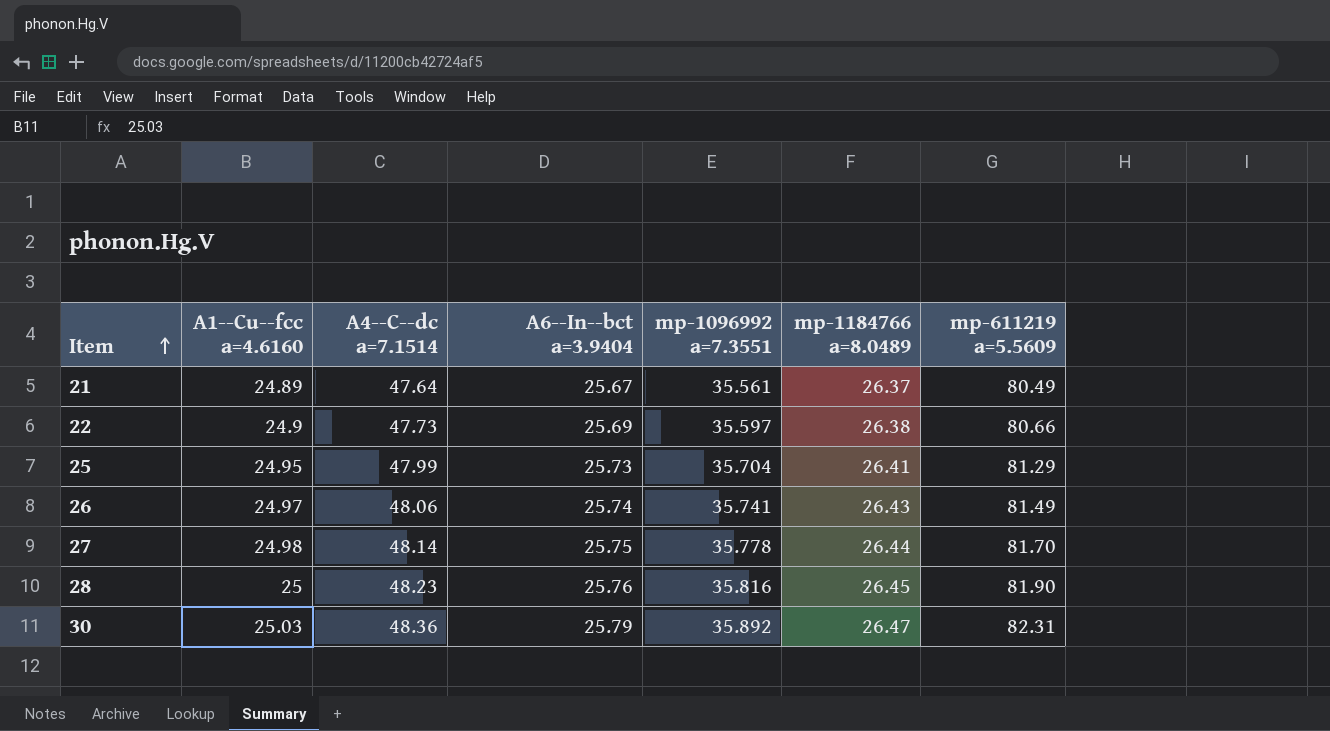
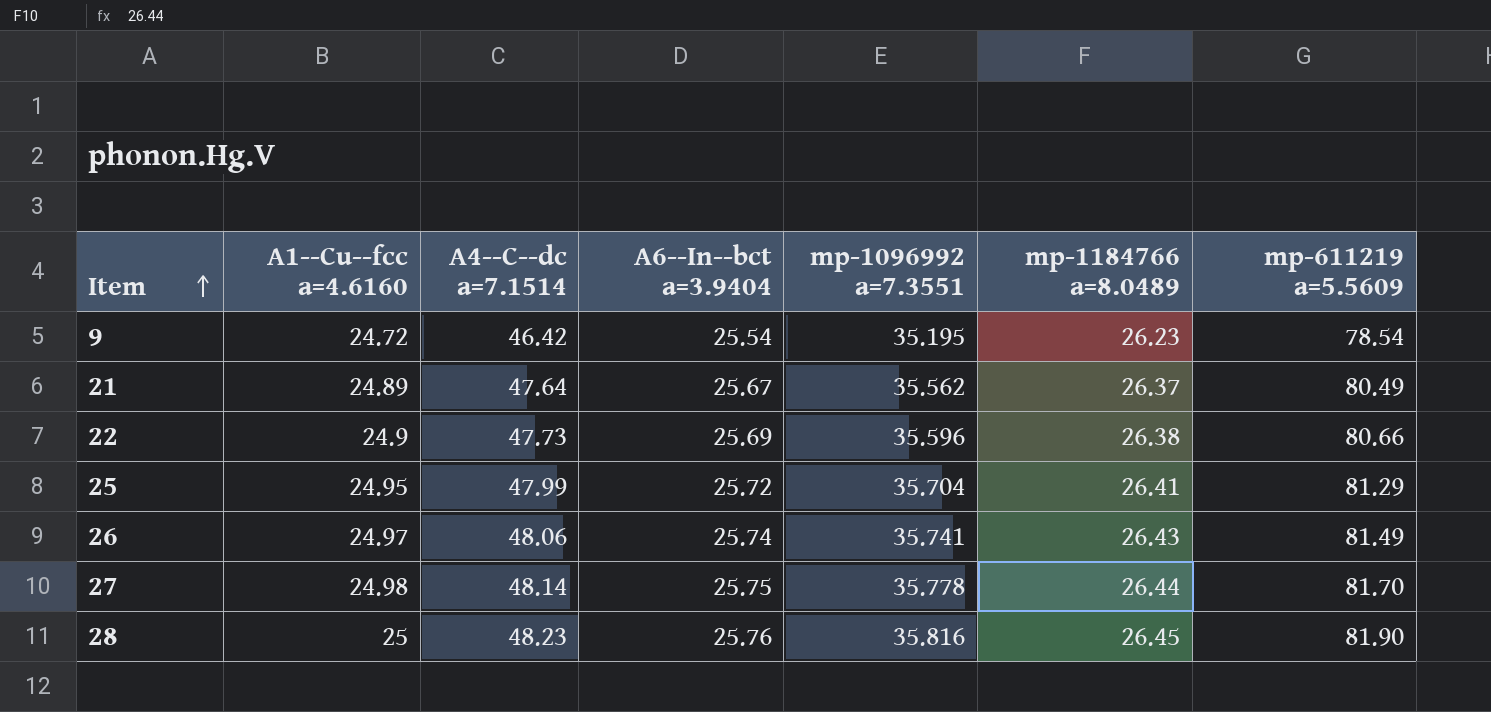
row 30: 25.03 | 48.36 | 25.79 | 35.892 | 26.47 | 82.31 -> none
row 9: none -> 24.72 | 46.42 | 25.54 | 35.195 | 26.23 | 78.54
21 | mp-1096992 a=7.3551: 35.561 -> 35.562
22 | mp-1096992 a=7.3551: 35.597 -> 35.596
25 | A6--In--bct a=3.9404: 25.73 -> 25.72

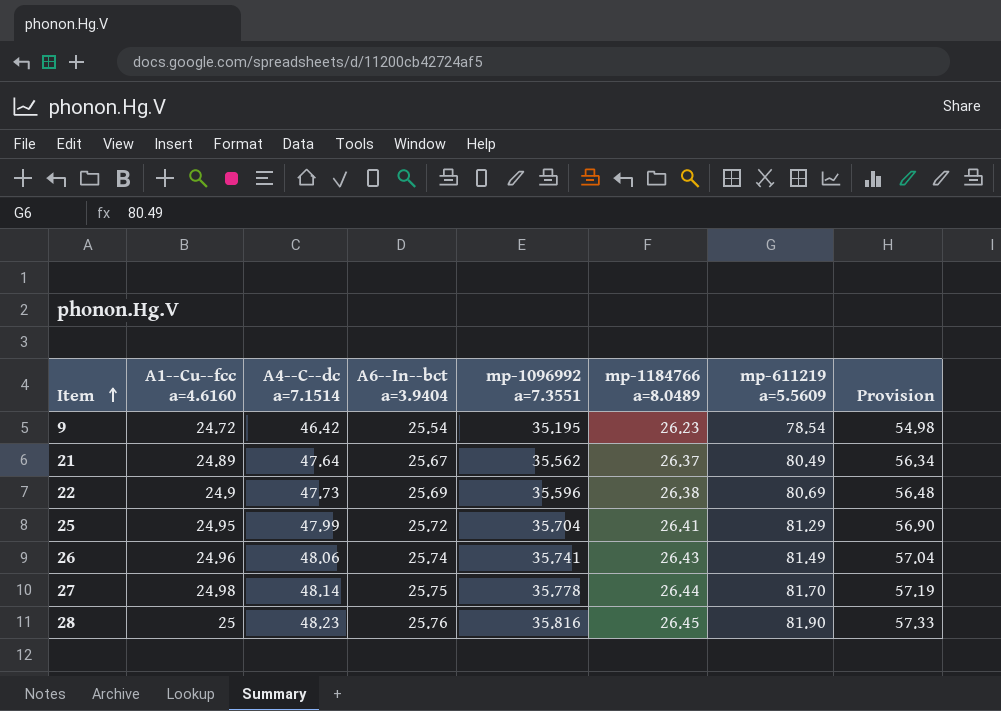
column Provision | formula: none -> [mp-611219 a=5.5609] * 0.7
22 | mp-611219 a=5.5609: 80.66 -> 80.69
26 | A1--Cu--fcc a=4.6160: 24.97 -> 24.96

